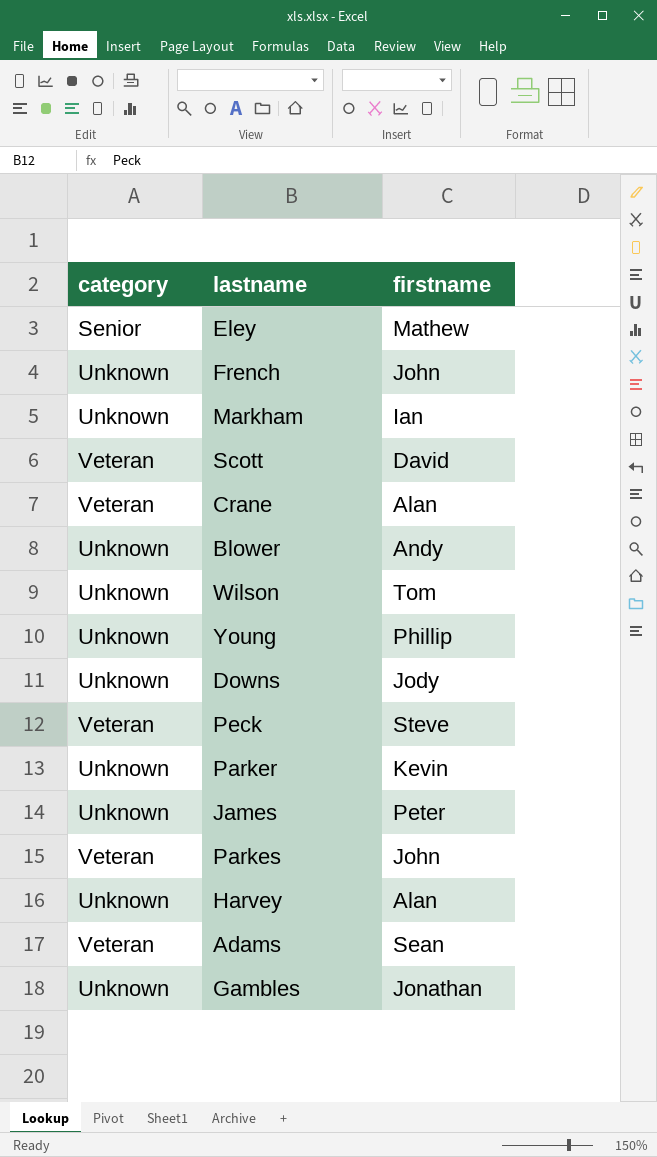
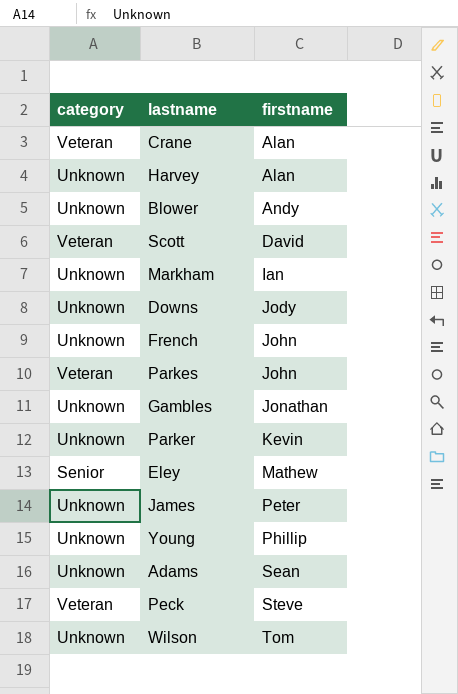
row order: none -> firstname ascending
Adams | category: Veteran -> Unknown

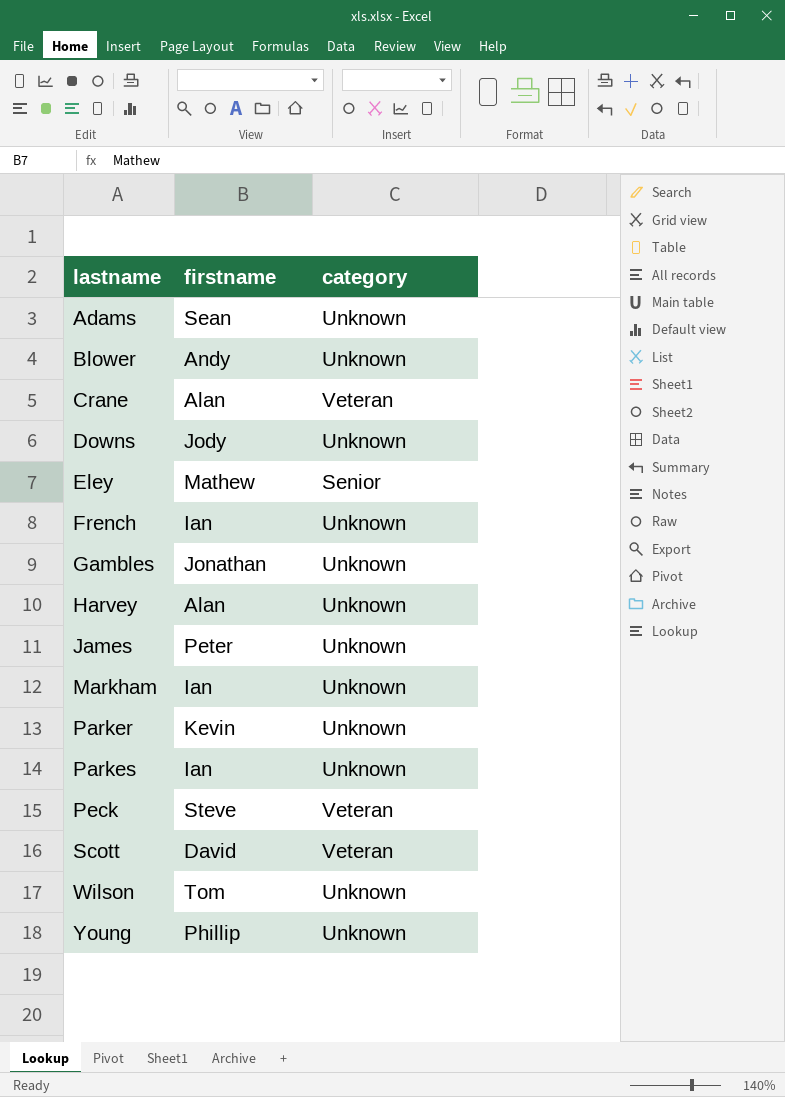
row order: firstname ascending -> lastname ascending
column category | position: 1 -> 3
French | firstname: John -> Ian
Parkes | firstname: John -> Ian
Parkes | category: Veteran -> Unknown

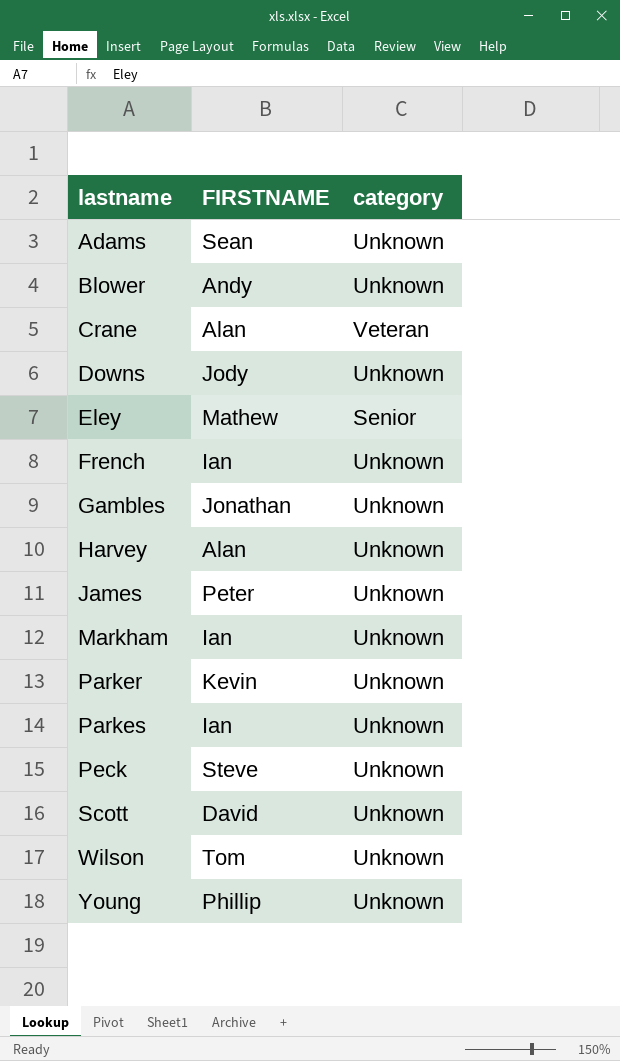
column name: firstname -> FIRSTNAME
Peck | category: Veteran -> Unknown
Scott | category: Veteran -> Unknown

